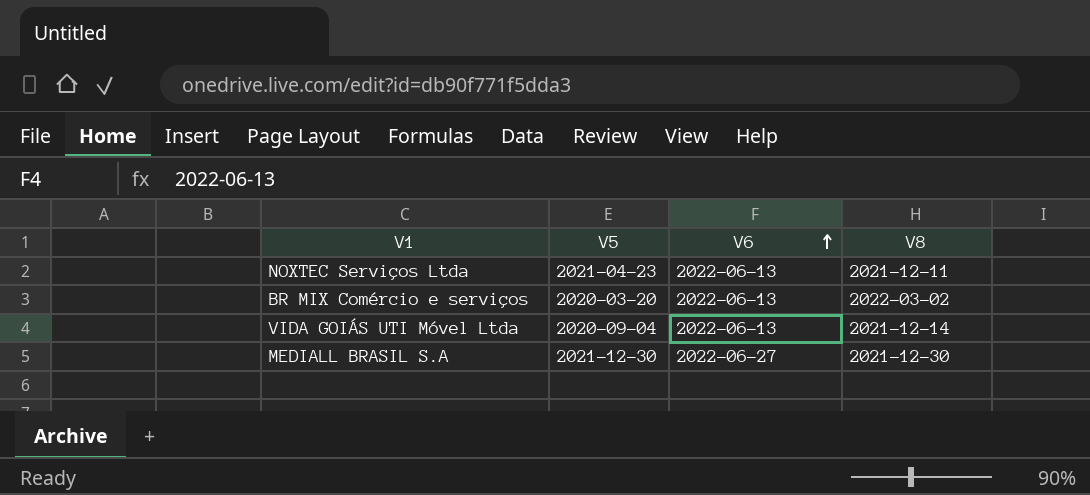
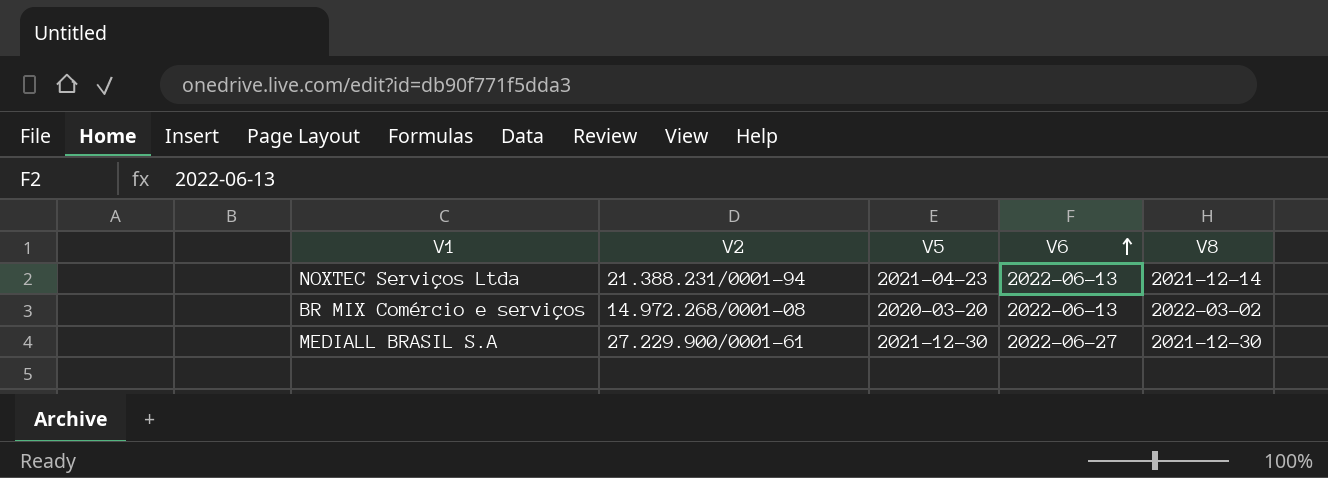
column V2 | position: none -> 2
row VIDA GOIÁS UTI Móvel Ltda: 2020-09-04 | 2022-06-13 | 2021-12-14 -> none
NOXTEC Serviços Ltda | V8: 2021-12-11 -> 2021-12-14

